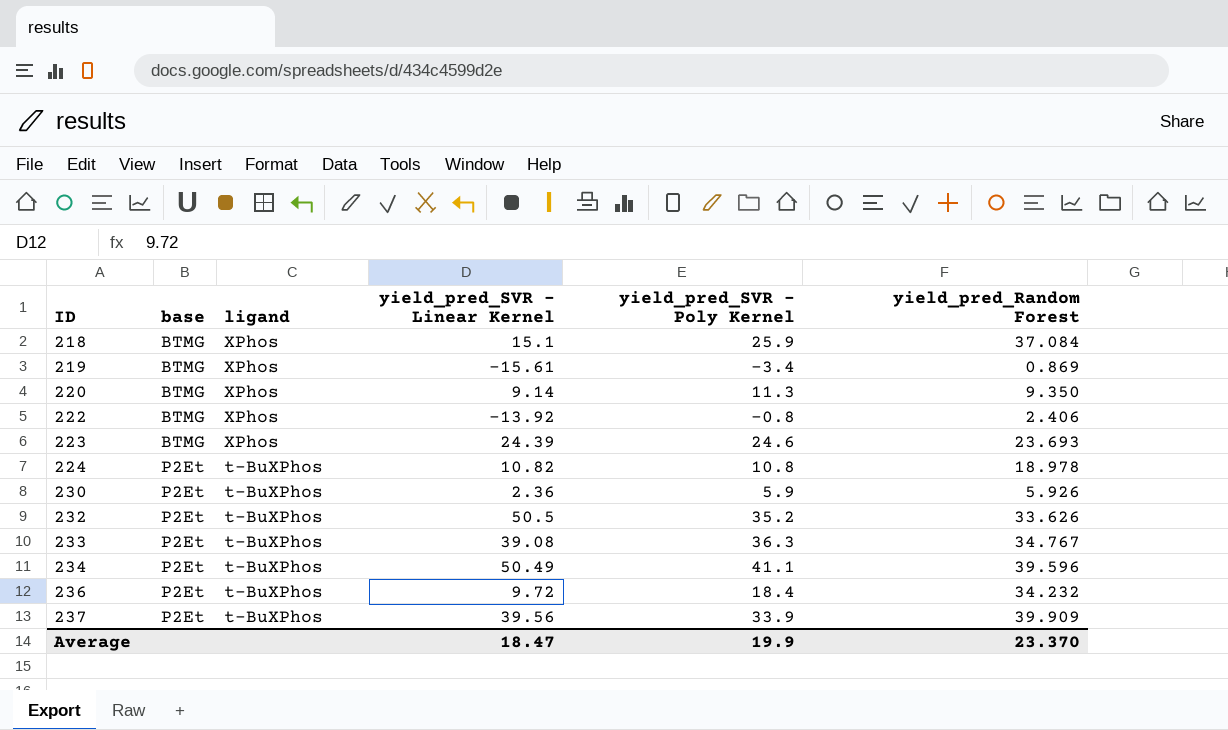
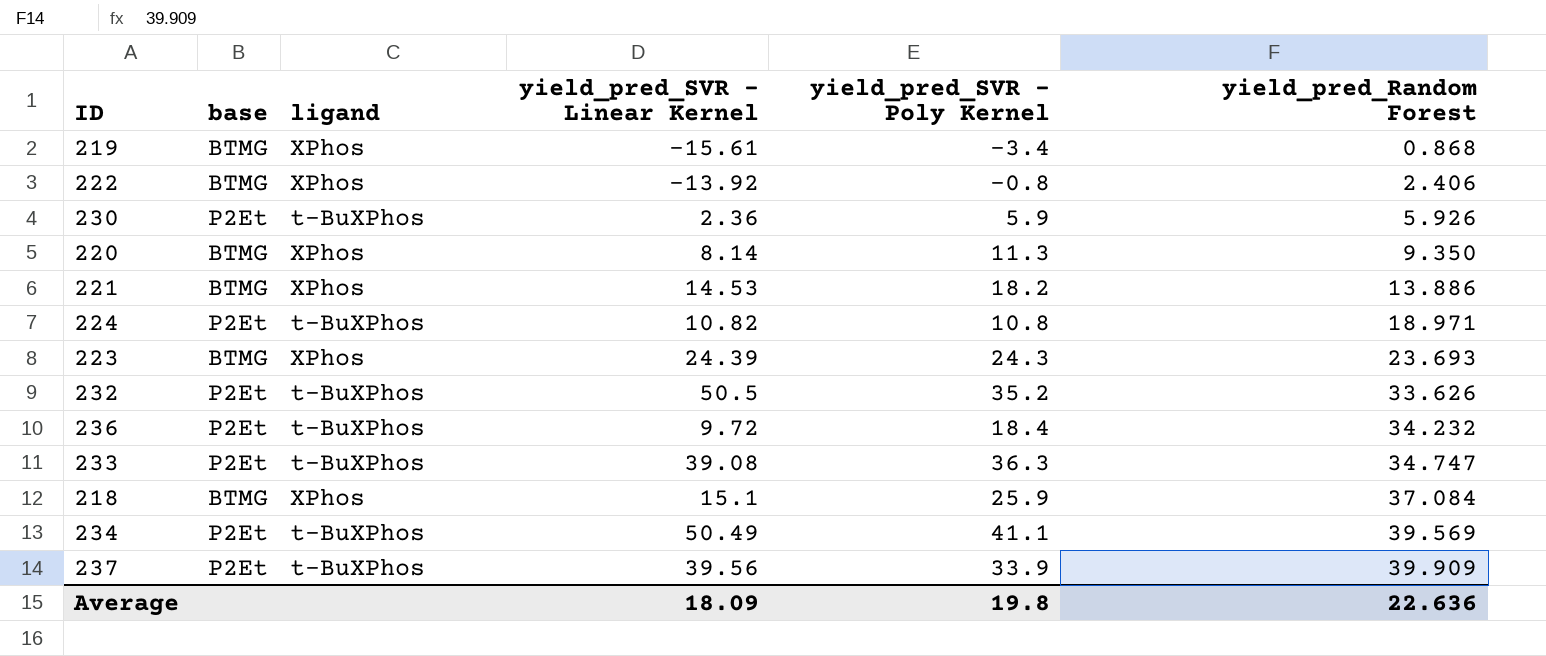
row order: ID ascending -> yield_pred_Random Forest ascending
219 | yield_pred_Random Forest: 0.869 -> 0.868
220 | yield_pred_SVR - Linear Kernel: 9.14 -> 8.14
row 221: none -> BTMG | XPhos | 14.53 | 18.2 | 13.886
224 | yield_pred_Random Forest: 18.978 -> 18.971
223 | yield_pred_SVR - Poly Kernel: 24.6 -> 24.3
233 | yield_pred_Random Forest: 34.767 -> 34.747
234 | yield_pred_Random Forest: 39.596 -> 39.569
Average | yield_pred_SVR - Linear Kernel: 18.47 -> 18.09
Average | yield_pred_SVR - Poly Kernel: 19.9 -> 19.8
Average | yield_pred_Random Forest: 23.370 -> 22.636

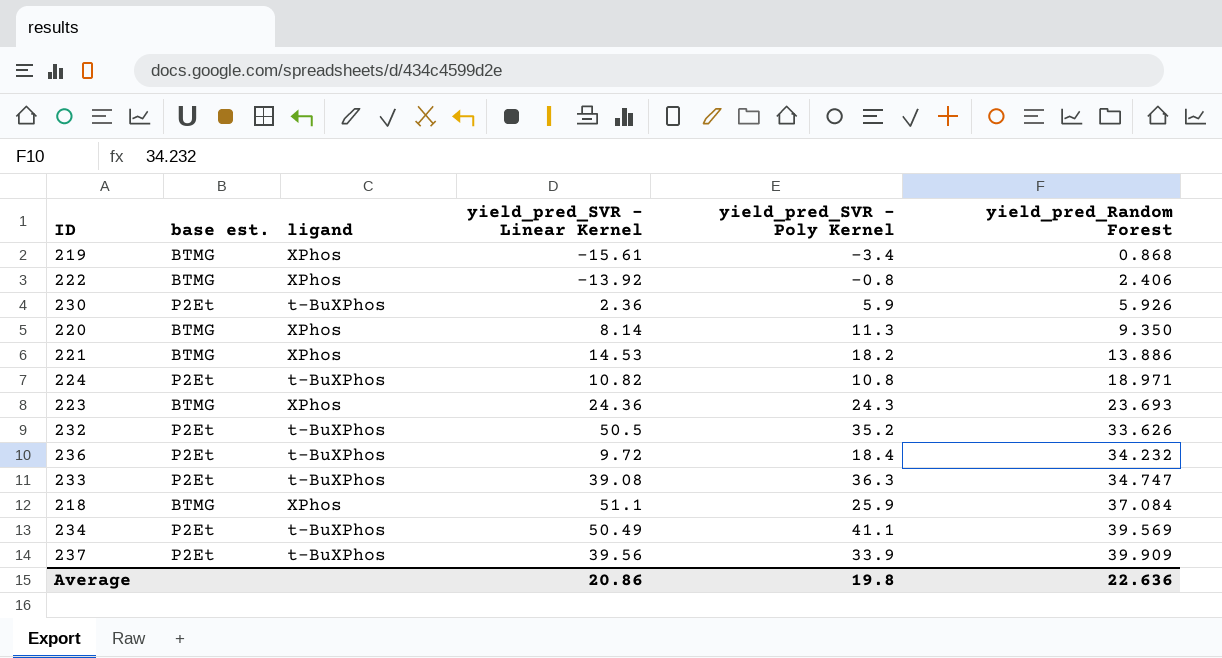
column name: base -> base est.
223 | yield_pred_SVR - Linear Kernel: 24.39 -> 24.36
218 | yield_pred_SVR - Linear Kernel: 15.1 -> 51.1
Average | yield_pred_SVR - Linear Kernel: 18.09 -> 20.86

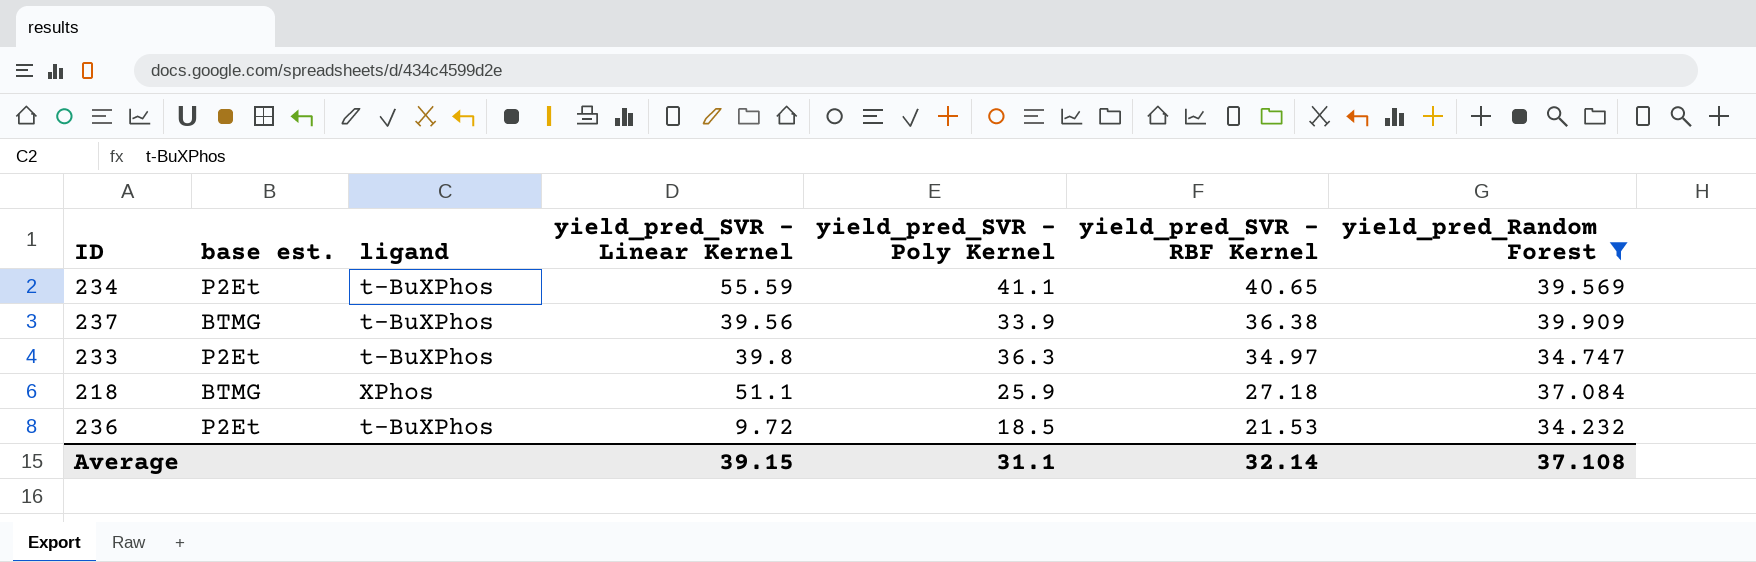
filter: none -> yield_pred_Random Forest >= 34.232
row order: yield_pred_Random Forest ascending -> yield_pred_SVR - RBF Kernel descending
column yield_pred_SVR - RBF Kernel | position: none -> 6
234 | yield_pred_SVR - Linear Kernel: 50.49 -> 55.59
237 | base est.: P2Et -> BTMG
233 | yield_pred_SVR - Linear Kernel: 39.08 -> 39.8
236 | yield_pred_SVR - Poly Kernel: 18.4 -> 18.5
Average | yield_pred_SVR - Linear Kernel: 20.86 -> 39.15
Average | yield_pred_SVR - Poly Kernel: 19.8 -> 31.1
Average | yield_pred_Random Forest: 22.636 -> 37.108

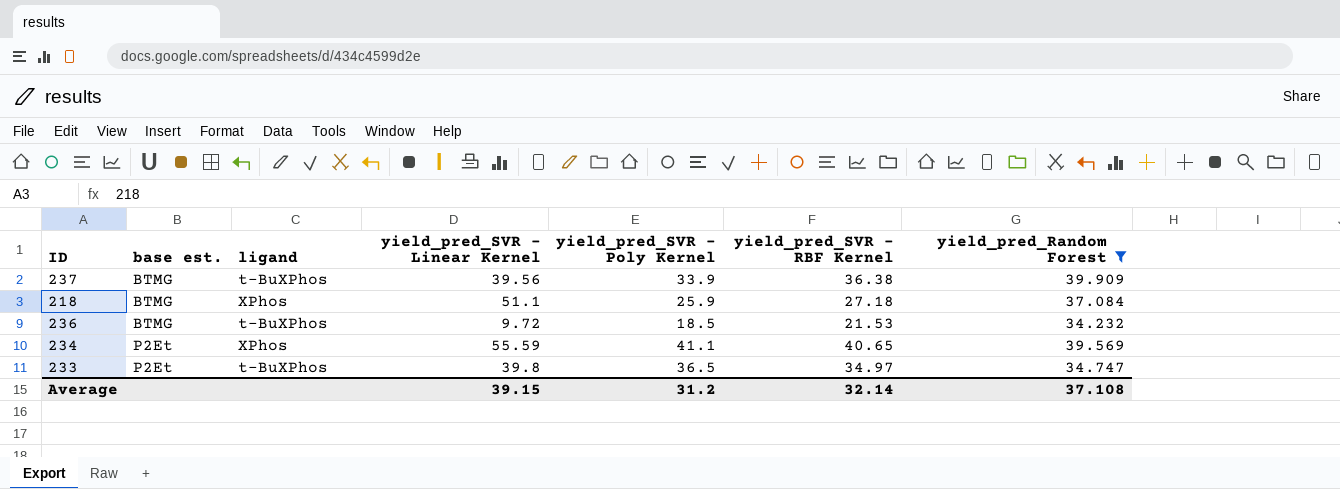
row order: yield_pred_SVR - RBF Kernel descending -> base est. ascending
236 | base est.: P2Et -> BTMG
234 | ligand: t-BuXPhos -> XPhos
233 | yield_pred_SVR - Poly Kernel: 36.3 -> 36.5
Average | yield_pred_SVR - Poly Kernel: 31.1 -> 31.2

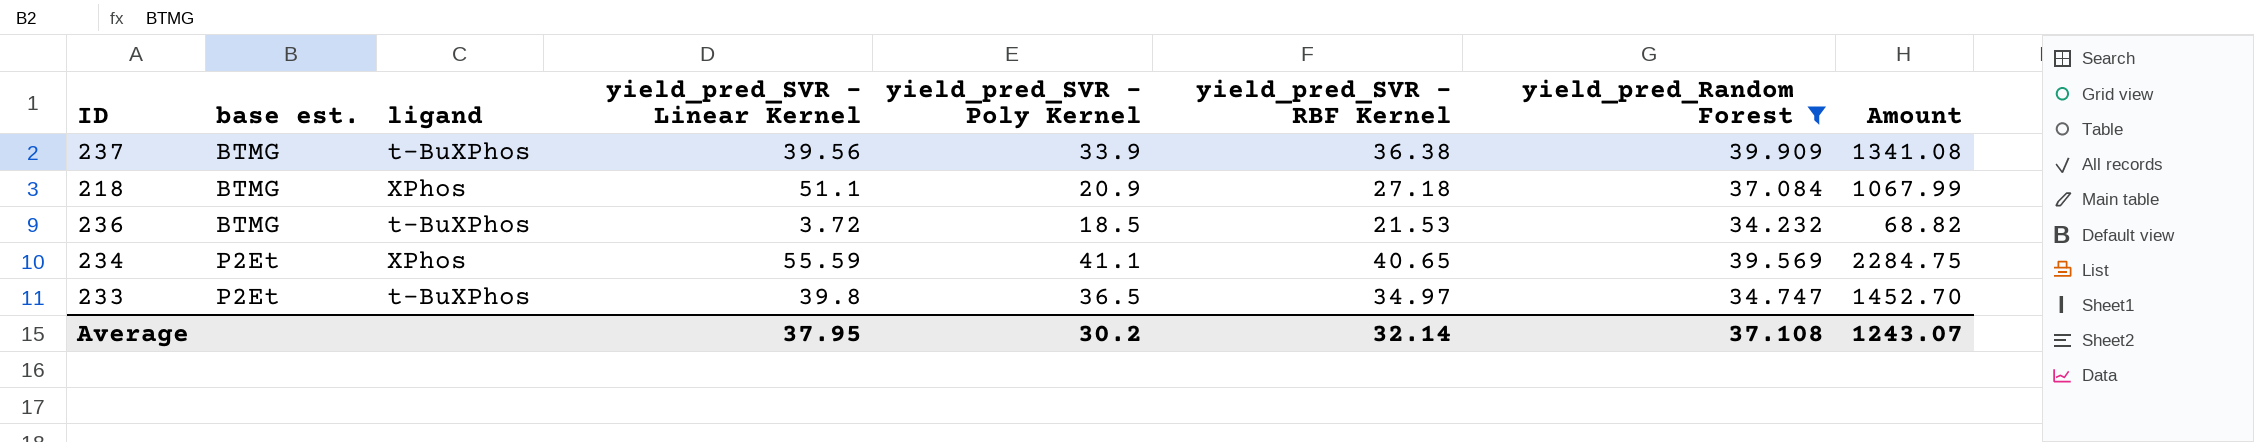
column Amount | formula: none -> [yield_pred_SVR - Linear Kernel] * [yield_pred_SVR - Poly Kernel]
218 | yield_pred_SVR - Poly Kernel: 25.9 -> 20.9
236 | yield_pred_SVR - Linear Kernel: 9.72 -> 3.72
Average | yield_pred_SVR - Linear Kernel: 39.15 -> 37.95
Average | yield_pred_SVR - Poly Kernel: 31.2 -> 30.2

